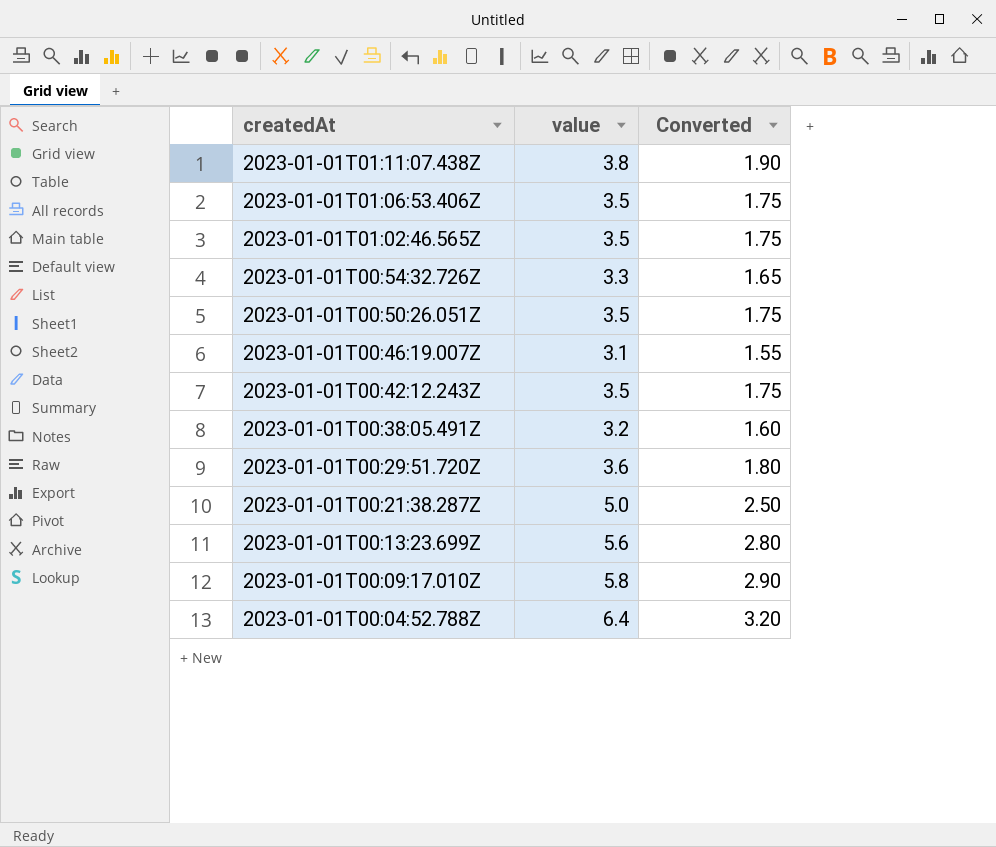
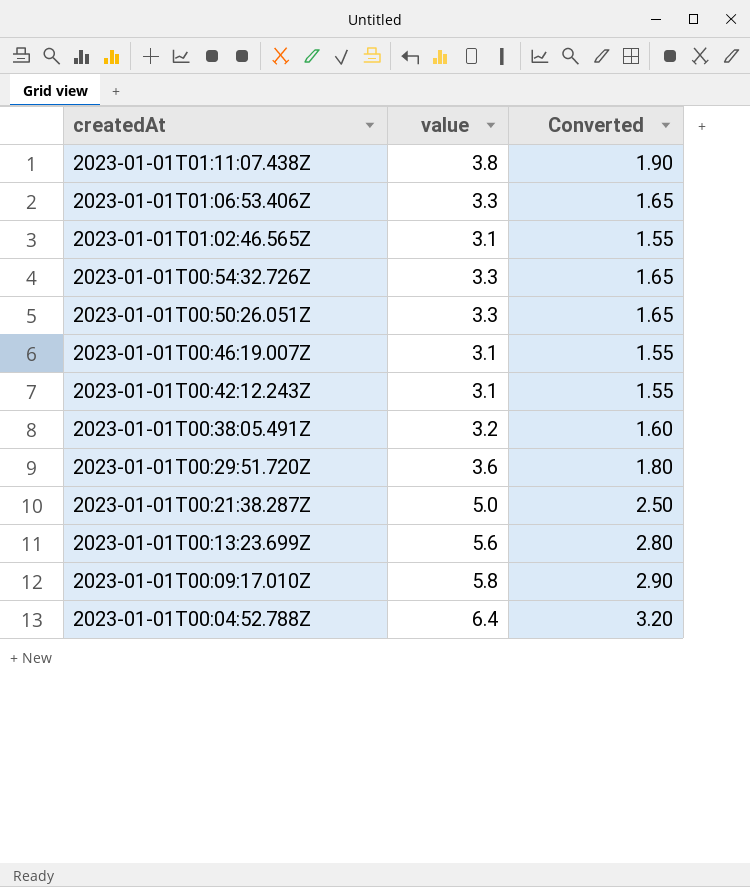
2023-01-01T01:06:53.406Z | value: 3.5 -> 3.3
2023-01-01T01:06:53.406Z | Converted: 1.75 -> 1.65
2023-01-01T01:02:46.565Z | value: 3.5 -> 3.1
2023-01-01T01:02:46.565Z | Converted: 1.75 -> 1.55
2023-01-01T00:50:26.051Z | value: 3.5 -> 3.3
2023-01-01T00:50:26.051Z | Converted: 1.75 -> 1.65
2023-01-01T00:42:12.243Z | value: 3.5 -> 3.1
2023-01-01T00:42:12.243Z | Converted: 1.75 -> 1.55

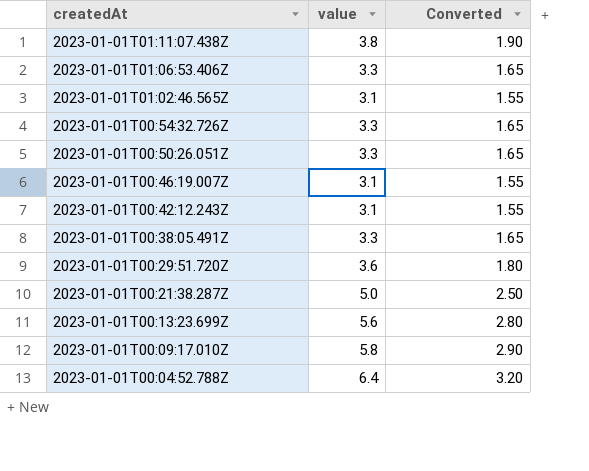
2023-01-01T00:38:05.491Z | value: 3.2 -> 3.3
2023-01-01T00:38:05.491Z | Converted: 1.60 -> 1.65

